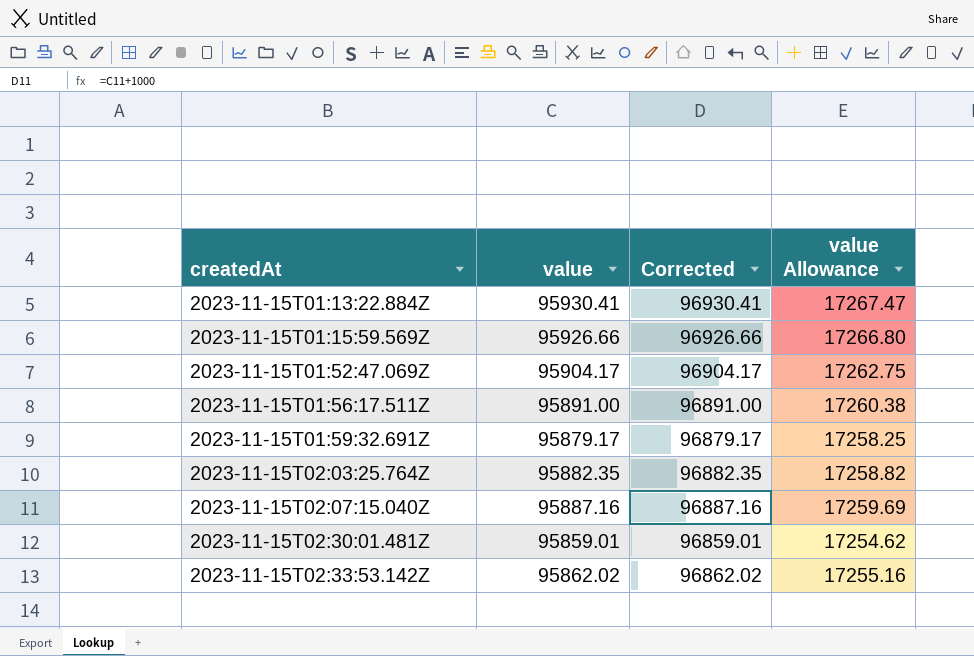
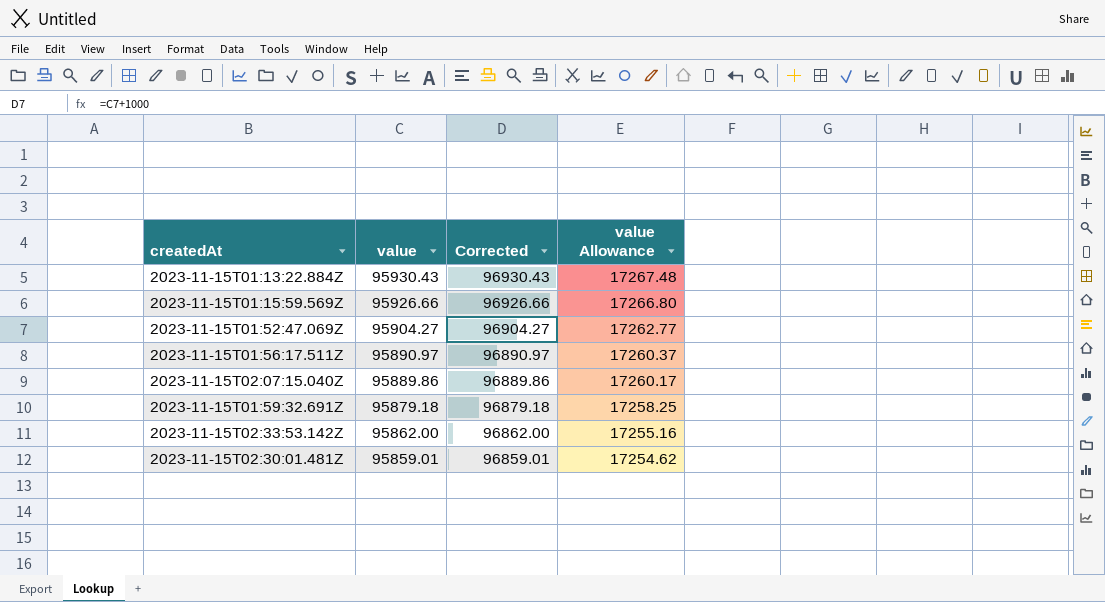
row order: createdAt ascending -> value descending
row 2023-11-15T02:03:25.764Z: 95882.35 | 96882.35 | 17258.82 -> none
2023-11-15T01:13:22.884Z | value: 95930.41 -> 95930.43
2023-11-15T01:13:22.884Z | Corrected: 96930.41 -> 96930.43
2023-11-15T01:13:22.884Z | value Allowance: 17267.47 -> 17267.48
2023-11-15T01:52:47.069Z | value: 95904.17 -> 95904.27
2023-11-15T01:52:47.069Z | Corrected: 96904.17 -> 96904.27
2023-11-15T01:52:47.069Z | value Allowance: 17262.75 -> 17262.77
2023-11-15T01:56:17.511Z | value: 95891.00 -> 95890.97
2023-11-15T01:56:17.511Z | Corrected: 96891.00 -> 96890.97
2023-11-15T01:56:17.511Z | value Allowance: 17260.38 -> 17260.37
2023-11-15T02:07:15.040Z | value: 95887.16 -> 95889.86
2023-11-15T02:07:15.040Z | Corrected: 96887.16 -> 96889.86
2023-11-15T02:07:15.040Z | value Allowance: 17259.69 -> 17260.17
2023-11-15T01:59:32.691Z | value: 95879.17 -> 95879.18
2023-11-15T01:59:32.691Z | Corrected: 96879.17 -> 96879.18
2023-11-15T02:33:53.142Z | value: 95862.02 -> 95862.00
2023-11-15T02:33:53.142Z | Corrected: 96862.02 -> 96862.00

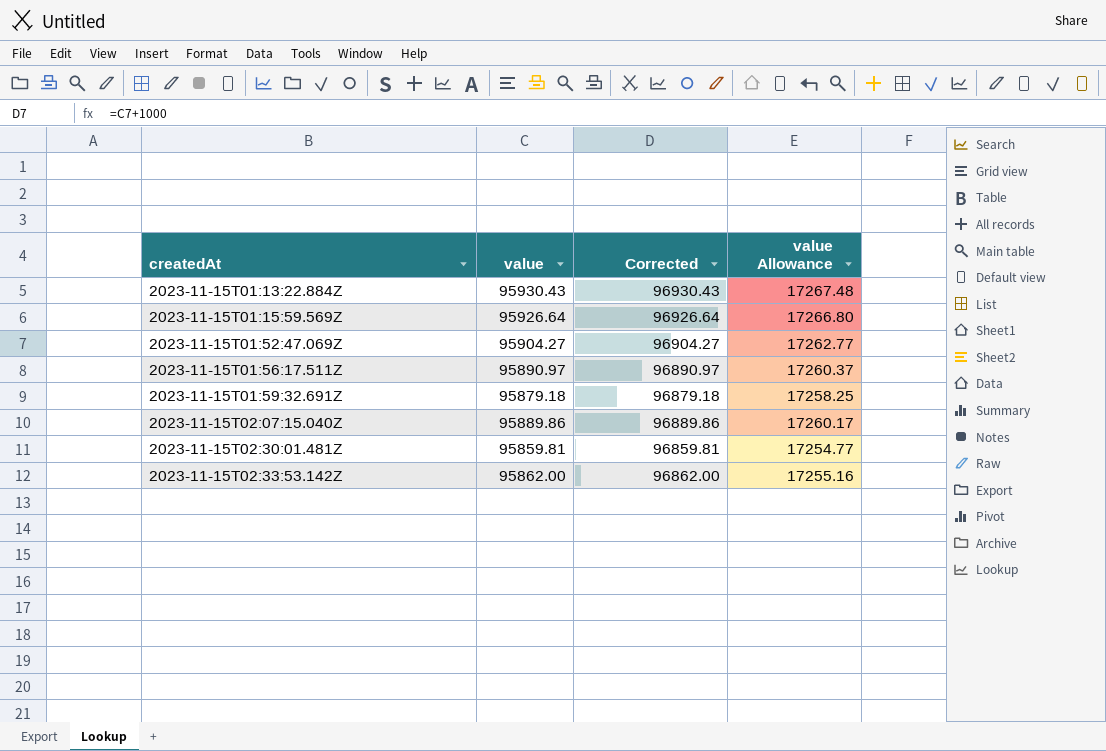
row order: value descending -> createdAt ascending
2023-11-15T01:15:59.569Z | value: 95926.66 -> 95926.64
2023-11-15T01:15:59.569Z | Corrected: 96926.66 -> 96926.64
2023-11-15T02:30:01.481Z | value: 95859.01 -> 95859.81
2023-11-15T02:30:01.481Z | Corrected: 96859.01 -> 96859.81
2023-11-15T02:30:01.481Z | value Allowance: 17254.62 -> 17254.77

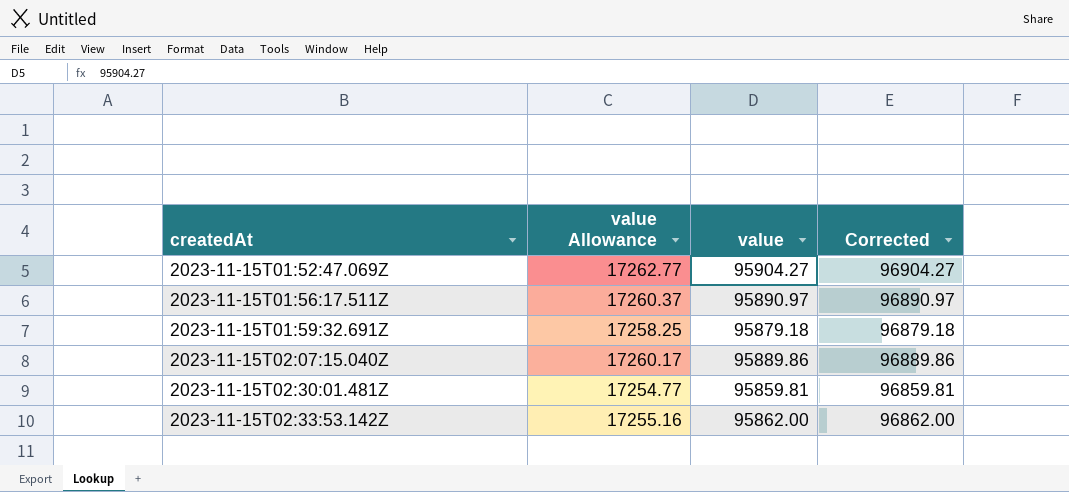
column value Allowance | position: 4 -> 2
row 2023-11-15T01:13:22.884Z: 95930.43 | 96930.43 | 17267.48 -> none
row 2023-11-15T01:15:59.569Z: 95926.64 | 96926.64 | 17266.80 -> none

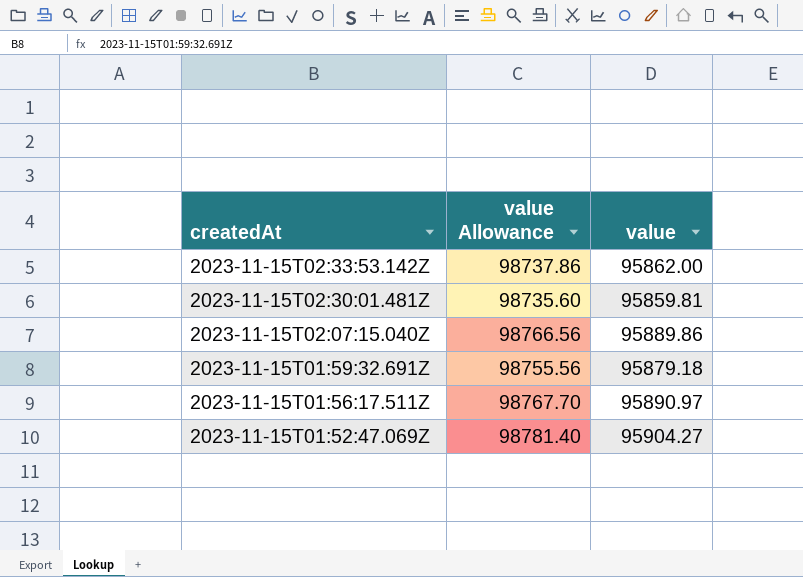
row order: createdAt ascending -> createdAt descending
column Corrected | formula: [value] + 1000 -> none
column value Allowance | formula: [value] * 0.18 -> [value] * 1.03

